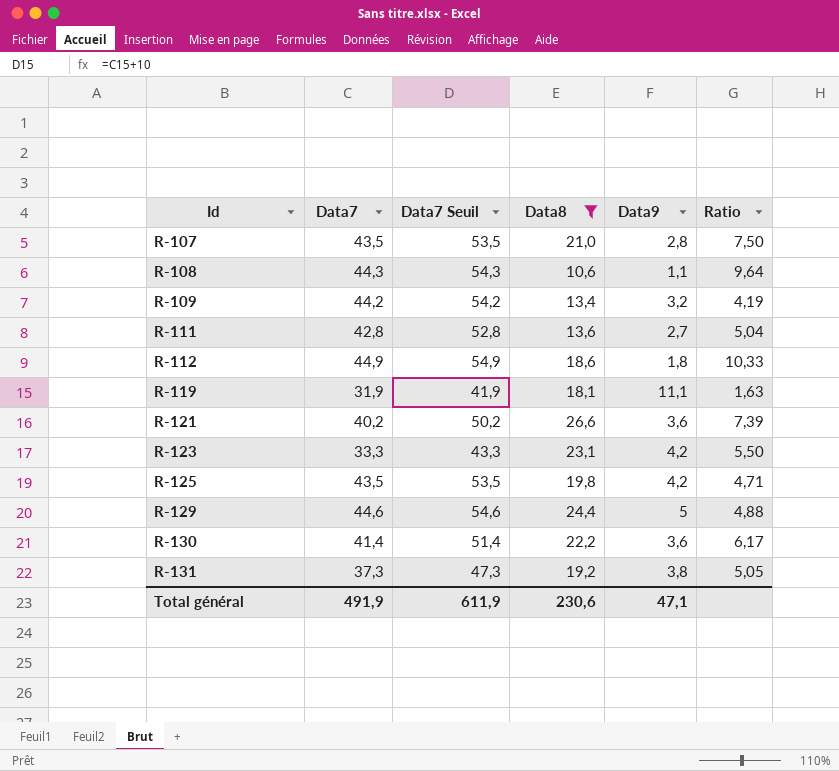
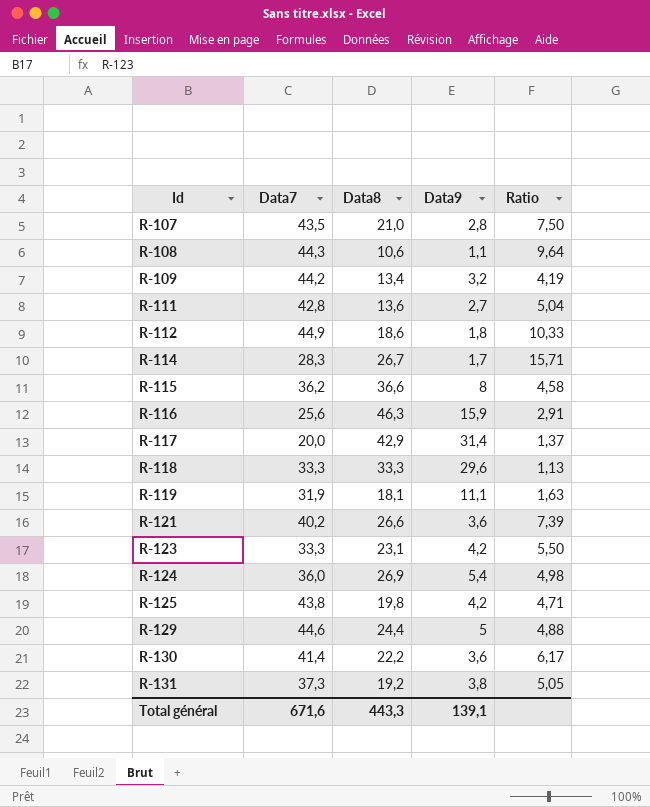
filter: Data8 <= 26,6 -> none
column Data7 Seuil | formula: [Data7] + 10 -> none
R-125 | Data7: 43,5 -> 43,8
Total général | Data7: 491,9 -> 671,6
Total général | Data8: 230,6 -> 443,3
Total général | Data9: 47,1 -> 139,1

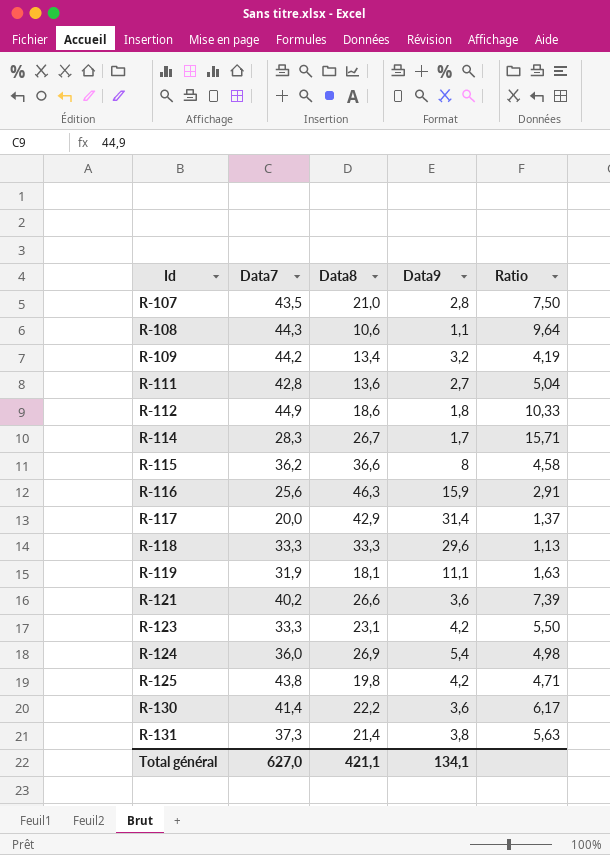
row R-129: 44,6 | 24,4 | 5 | 4,88 -> none
R-131 | Data8: 19,2 -> 21,4
R-131 | Ratio: 5,05 -> 5,63
Total général | Data7: 671,6 -> 627,0
Total général | Data8: 443,3 -> 421,1
Total général | Data9: 139,1 -> 134,1

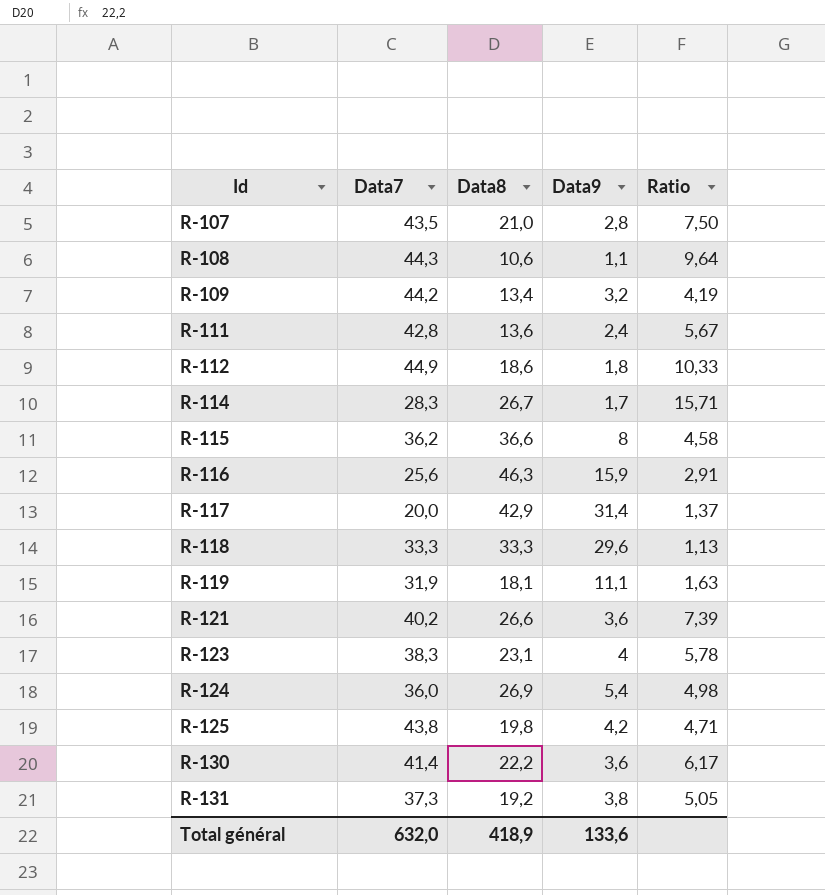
R-111 | Data9: 2,7 -> 2,4
R-111 | Ratio: 5,04 -> 5,67
R-123 | Data7: 33,3 -> 38,3
R-123 | Data9: 4,2 -> 4
R-123 | Ratio: 5,50 -> 5,78
R-131 | Data8: 21,4 -> 19,2
R-131 | Ratio: 5,63 -> 5,05
Total général | Data7: 627,0 -> 632,0
Total général | Data8: 421,1 -> 418,9
Total général | Data9: 134,1 -> 133,6

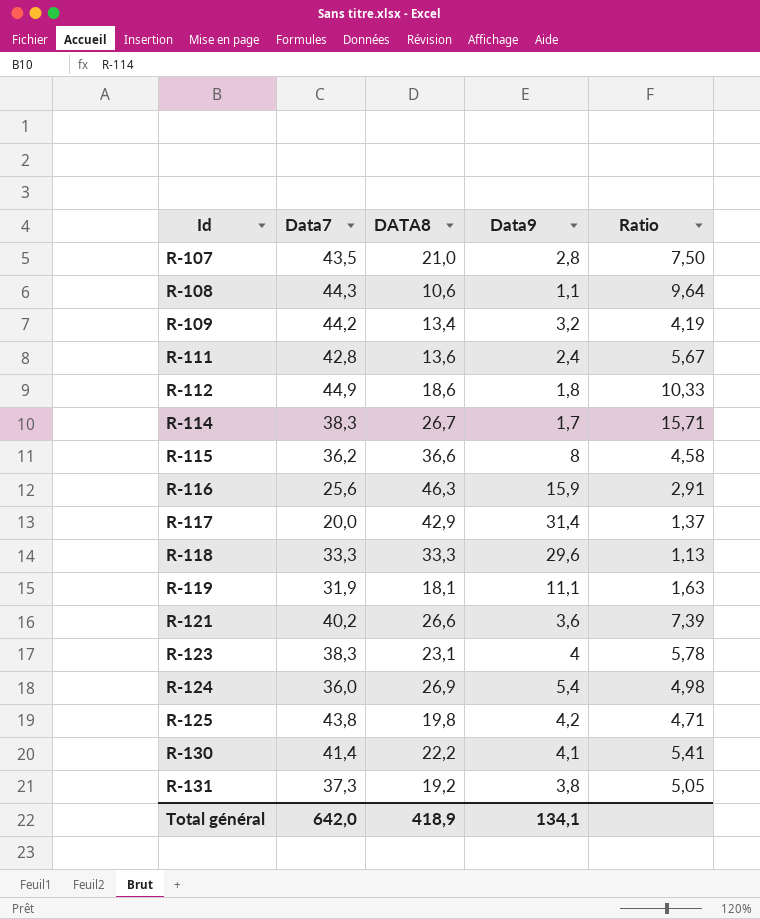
column name: Data8 -> DATA8
R-114 | Data7: 28,3 -> 38,3
R-130 | Data9: 3,6 -> 4,1
R-130 | Ratio: 6,17 -> 5,41
Total général | Data7: 632,0 -> 642,0
Total général | Data9: 133,6 -> 134,1

